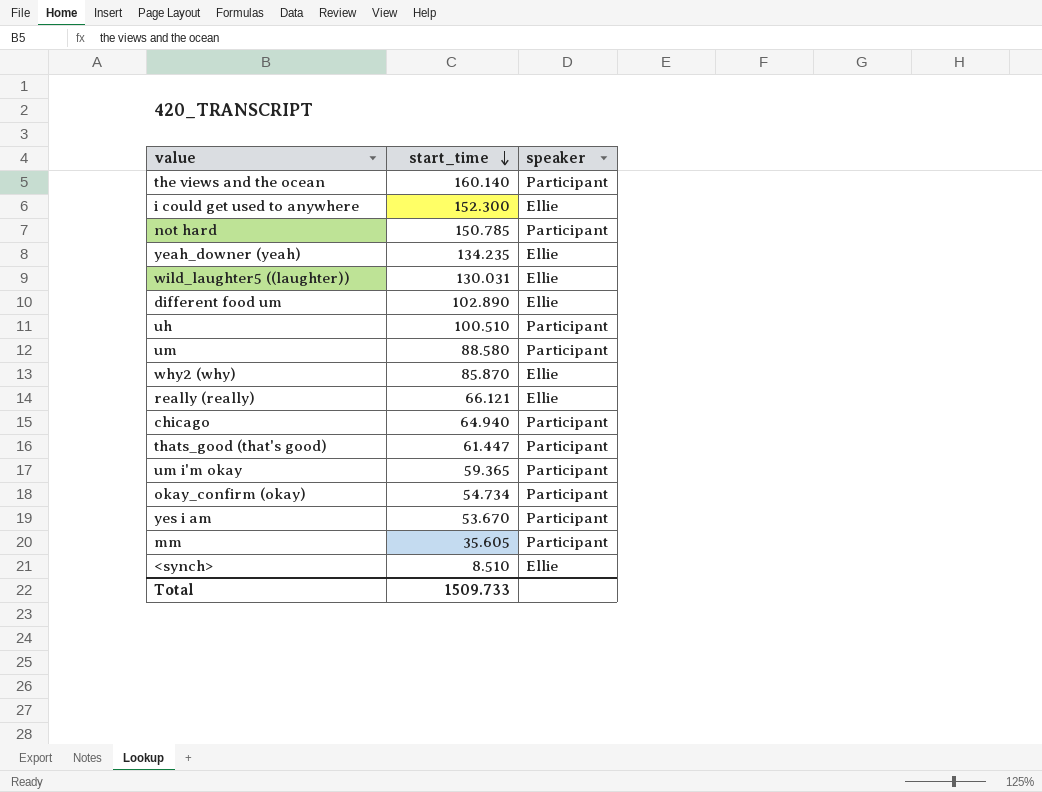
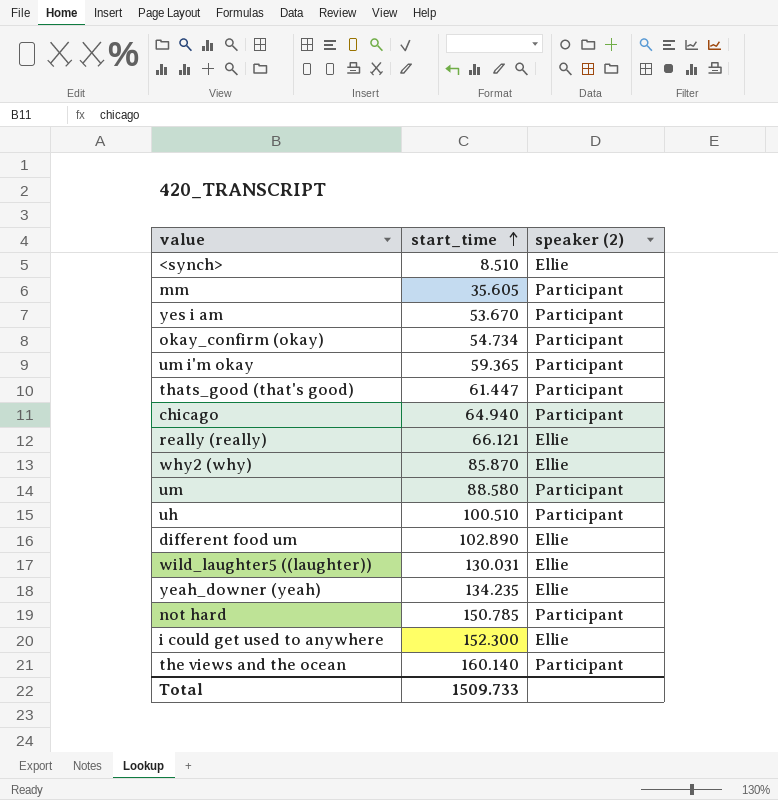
row order: start_time descending -> start_time ascending
column name: speaker -> speaker (2)

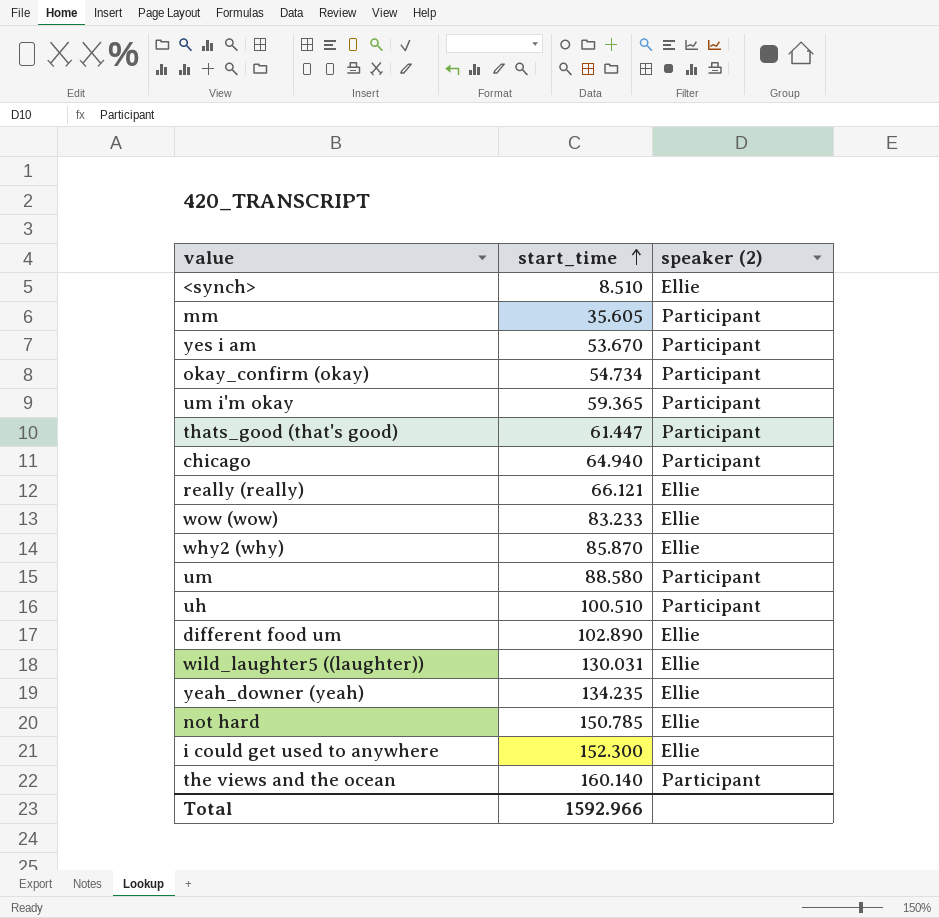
row wow (wow): none -> 83.233 | Ellie
not hard | speaker (2): Participant -> Ellie
Total | start_time: 1509.733 -> 1592.966

